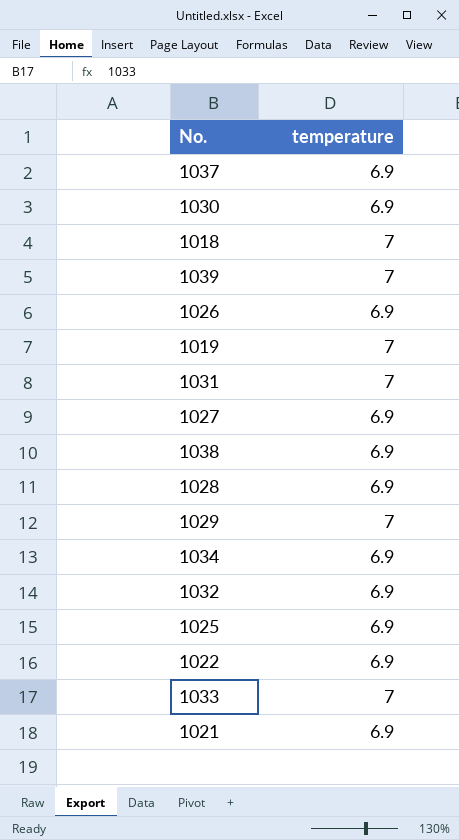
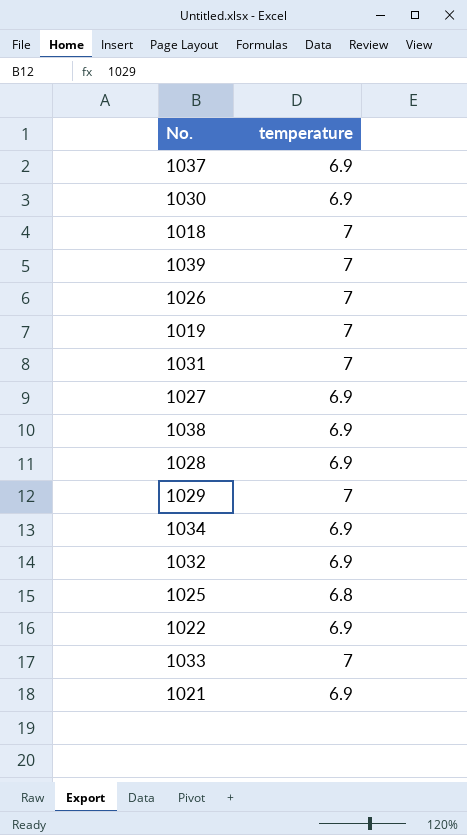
1026 | temperature: 6.9 -> 7
1025 | temperature: 6.9 -> 6.8

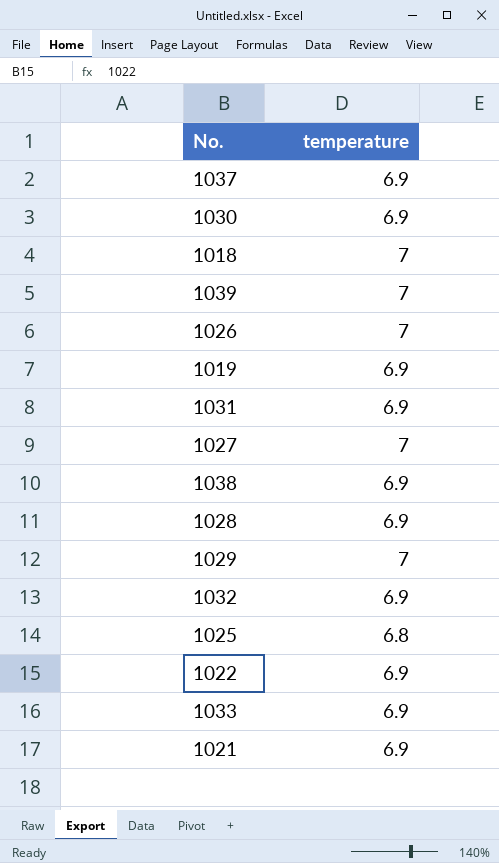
row 1034: 6.9 -> none
1019 | temperature: 7 -> 6.9
1031 | temperature: 7 -> 6.9
1027 | temperature: 6.9 -> 7
1033 | temperature: 7 -> 6.9

